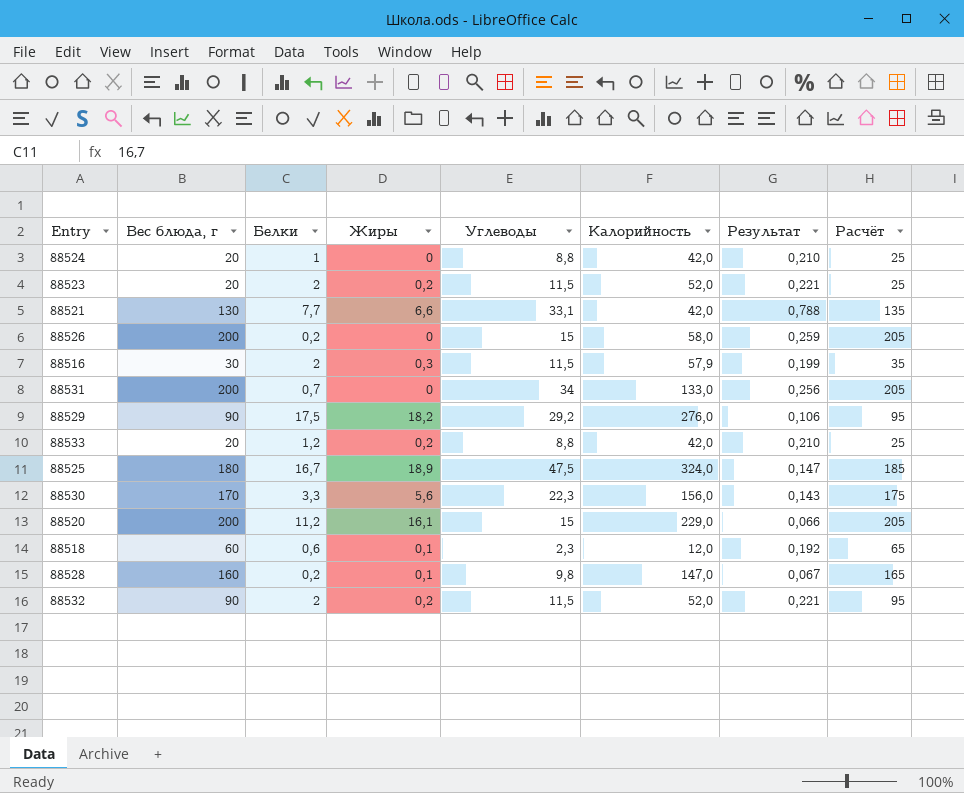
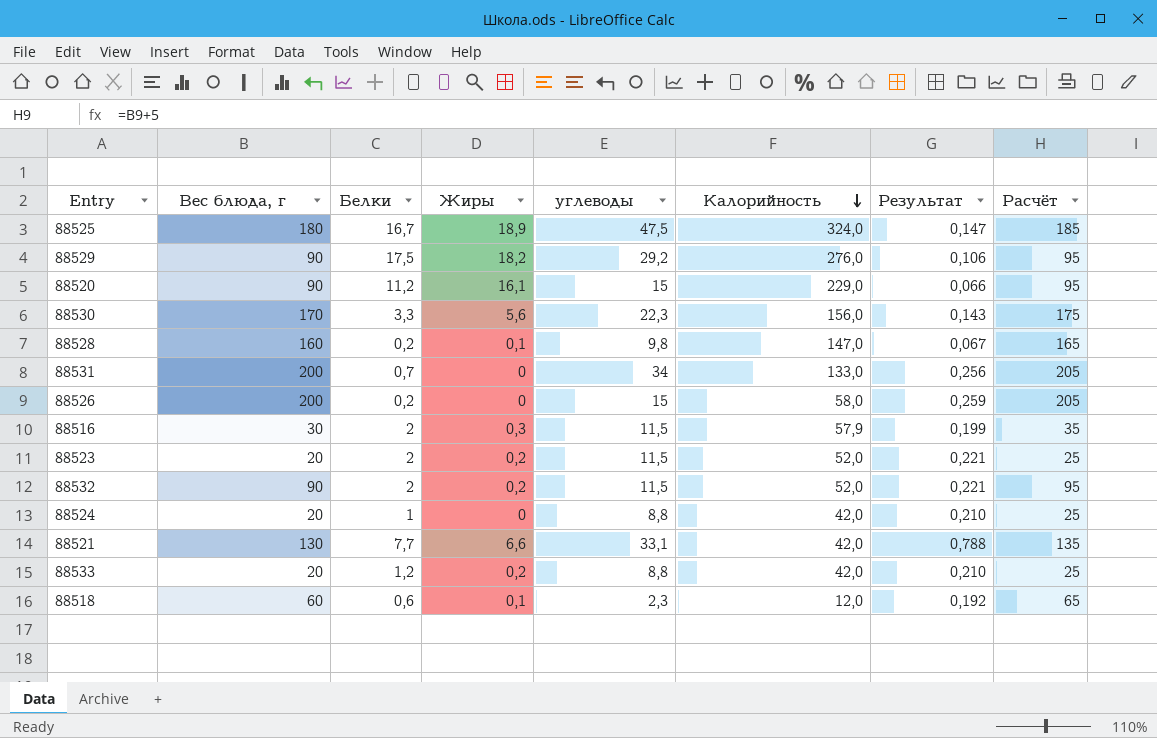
row order: none -> Калорийность descending
column name: Углеводы -> углеводы
88520 | Вес блюда, г: 200 -> 90
88520 | Расчёт: 205 -> 95

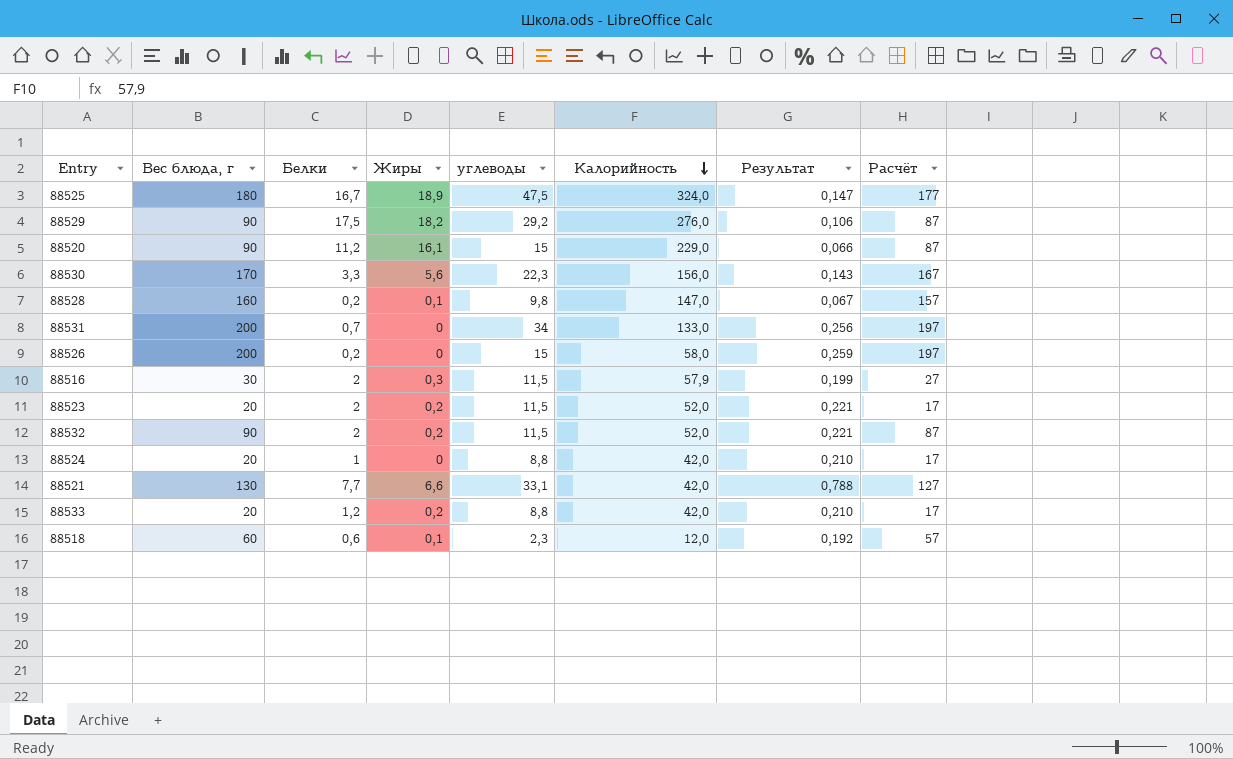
column Расчёт | formula: [Вес блюда, г] + 5 -> [Вес блюда, г] - 3

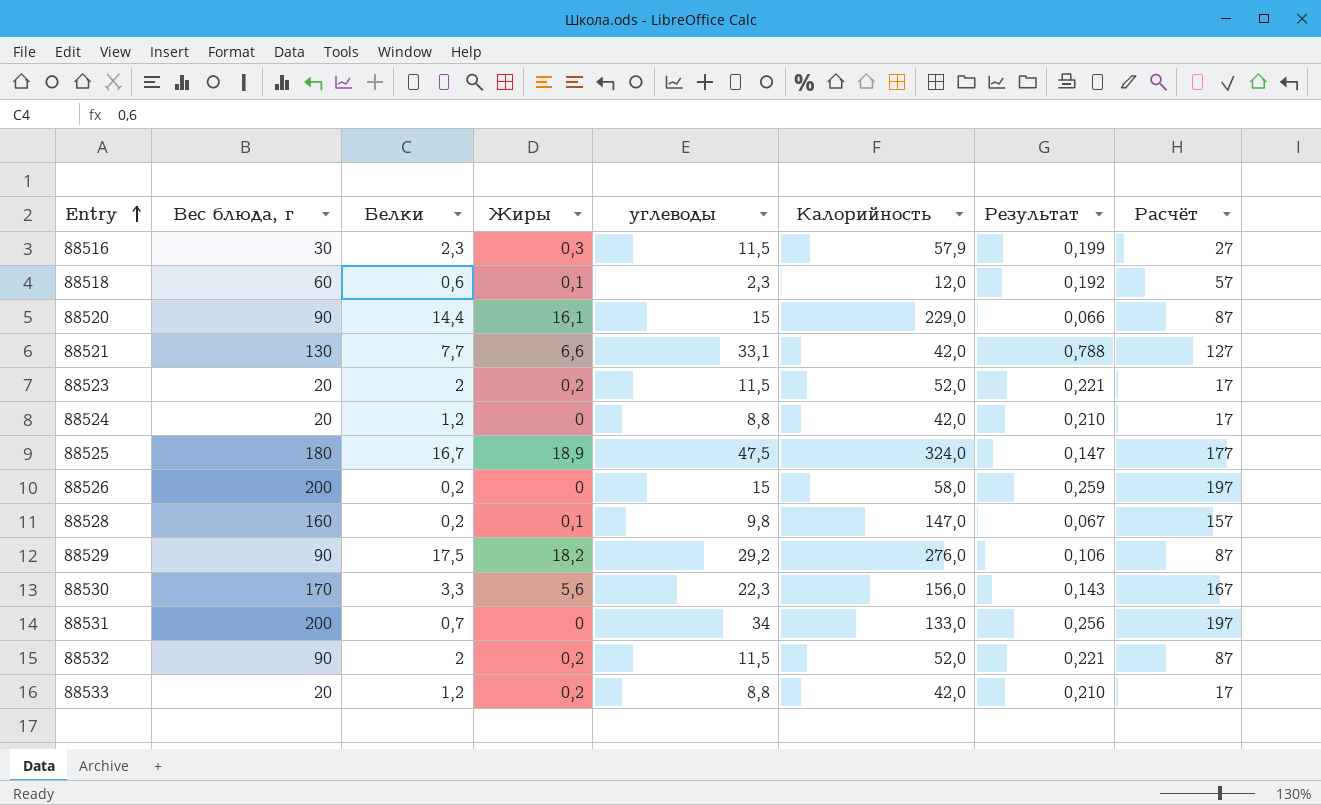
row order: Калорийность descending -> Entry ascending
88516 | Белки: 2 -> 2,3
88520 | Белки: 11,2 -> 14,4
88524 | Белки: 1 -> 1,2

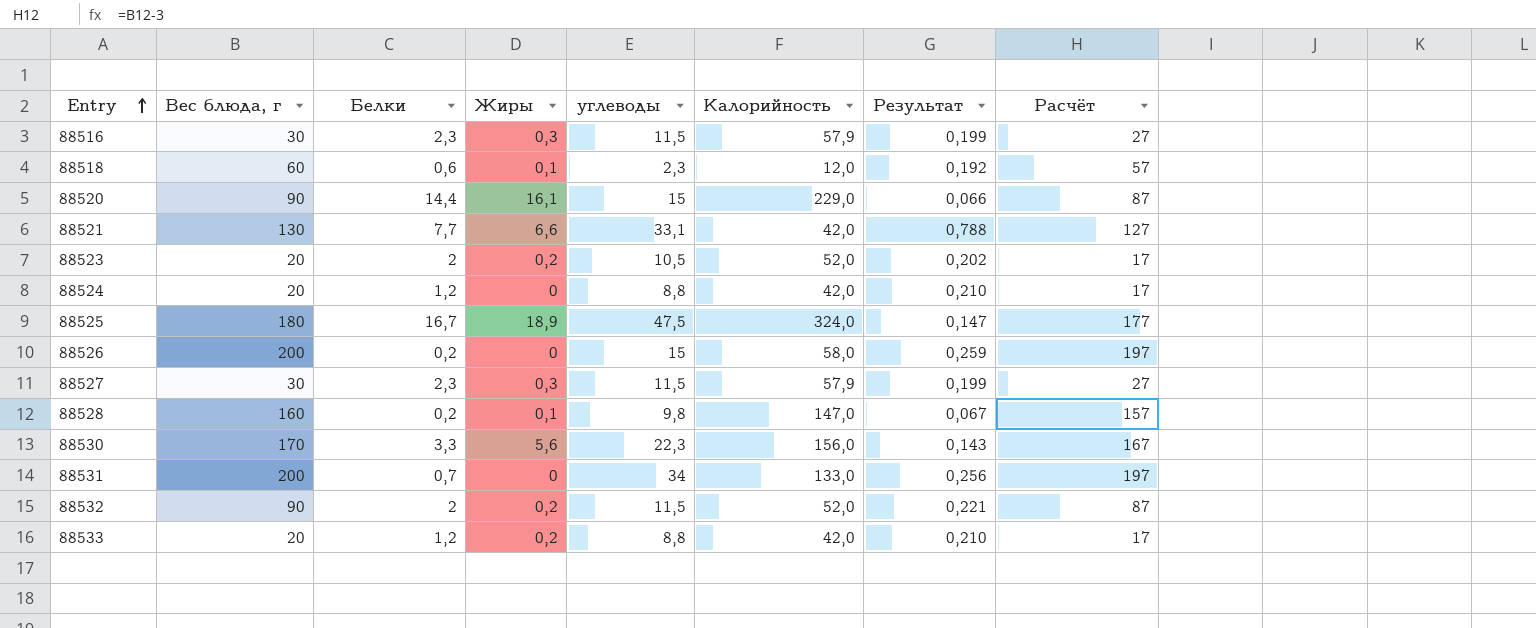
row 88529: 90 | 17,5 | 18,2 | 29,2 | 276,0 | 0,106 | 87 -> none
88523 | углеводы: 11,5 -> 10,5
88523 | Результат: 0,221 -> 0,202
row 88527: none -> 30 | 2,3 | 0,3 | 11,5 | 57,9 | 0,199 | 27

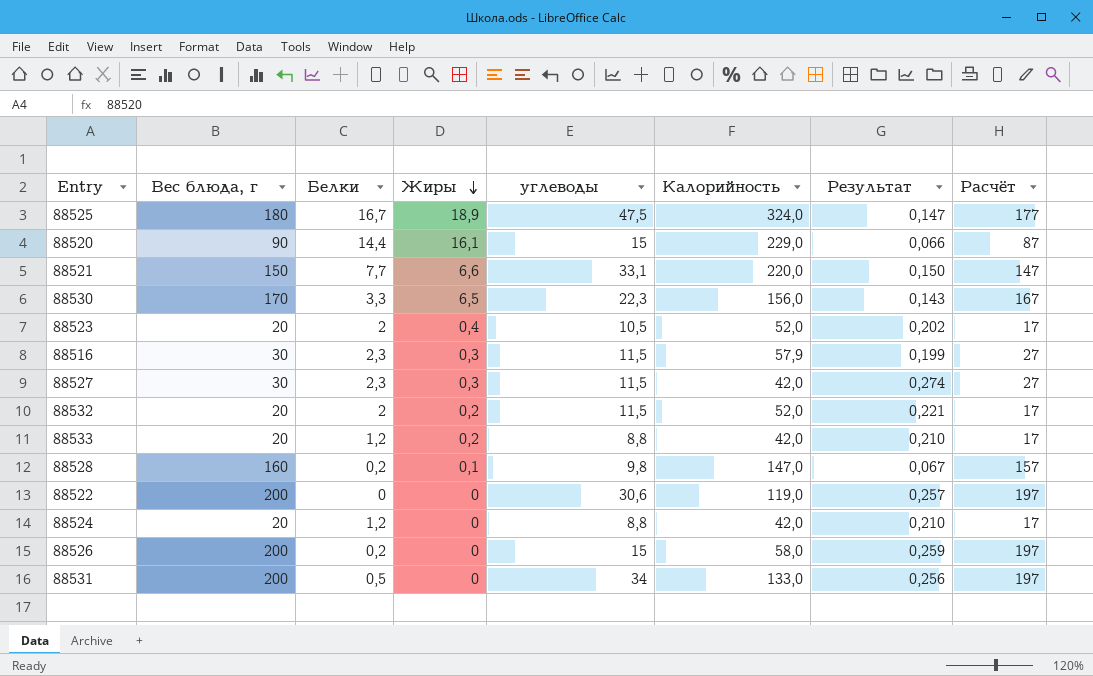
row order: Entry ascending -> Жиры descending
row 88518: 60 | 0,6 | 0,1 | 2,3 | 12,0 | 0,192 | 57 -> none
88521 | Вес блюда, г: 130 -> 150
88521 | Калорийность: 42,0 -> 220,0
88521 | Результат: 0,788 -> 0,150
88521 | Расчёт: 127 -> 147
88530 | Жиры: 5,6 -> 6,5
88523 | Жиры: 0,2 -> 0,4
88527 | Калорийность: 57,9 -> 42,0
88527 | Результат: 0,199 -> 0,274
88532 | Вес блюда, г: 90 -> 20
88532 | Расчёт: 87 -> 17
row 88522: none -> 200 | 0 | 0 | 30,6 | 119,0 | 0,257 | 197
88531 | Белки: 0,7 -> 0,5

